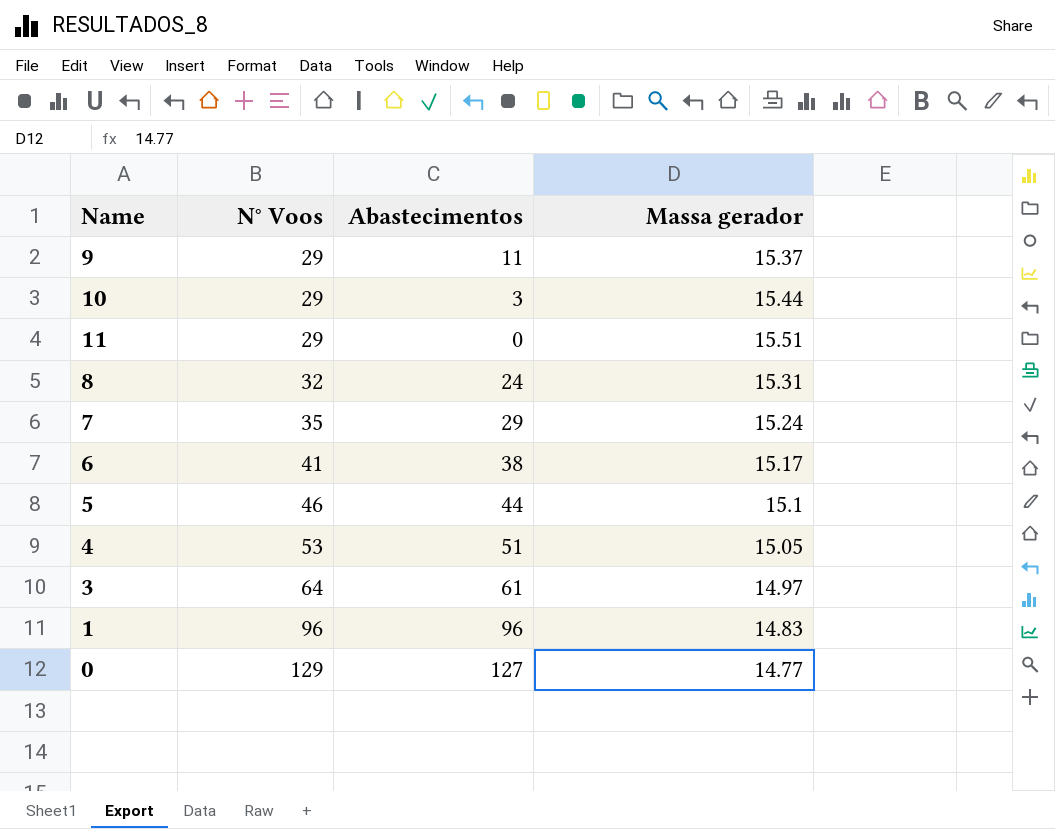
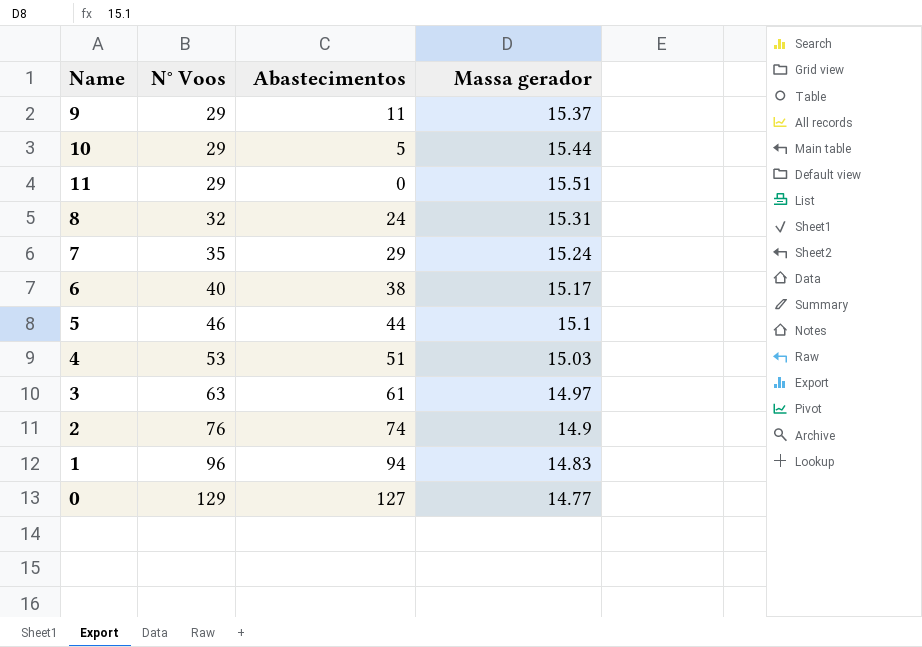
10 | Abastecimentos: 3 -> 5
6 | N° Voos: 41 -> 40
4 | Massa gerador: 15.05 -> 15.03
3 | N° Voos: 64 -> 63
row 2: none -> 76 | 74 | 14.9
1 | Abastecimentos: 96 -> 94

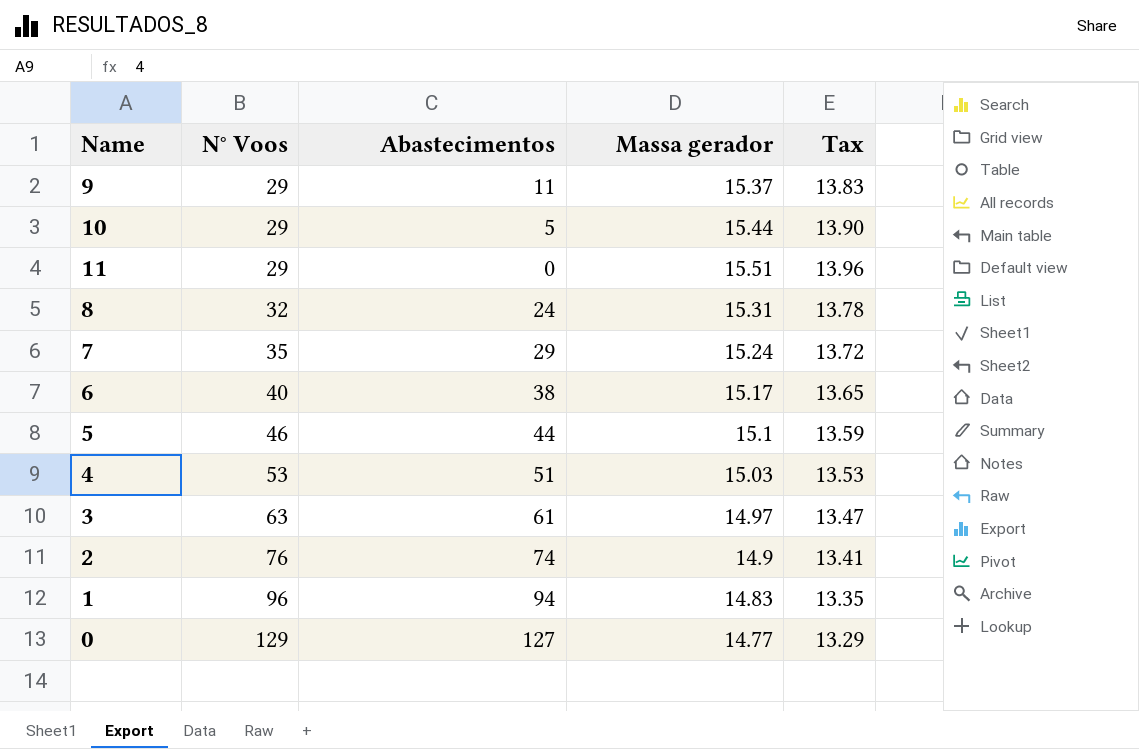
column Tax | formula: none -> [Massa gerador] * 0.9

